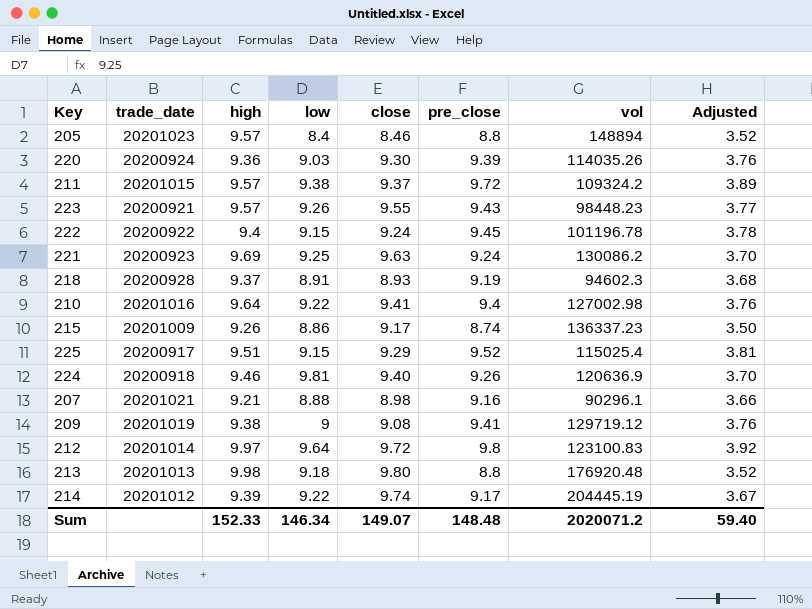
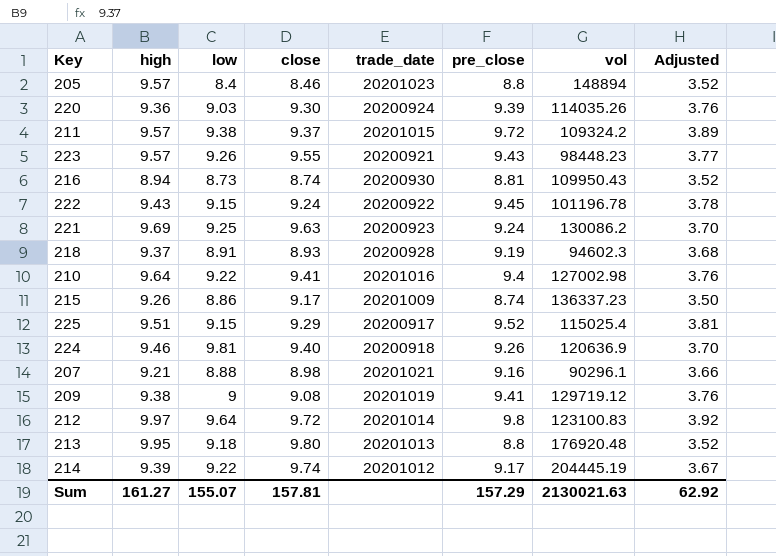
column trade_date | position: 2 -> 5
row 216: none -> 8.94 | 8.73 | 8.74 | 20200930 | 8.81 | 109950.43 | 3.52
222 | high: 9.4 -> 9.43
213 | high: 9.98 -> 9.95
Sum | high: 152.33 -> 161.27
Sum | low: 146.34 -> 155.07
Sum | close: 149.07 -> 157.81
Sum | pre_close: 148.48 -> 157.29
Sum | vol: 2020071.2 -> 2130021.63
Sum | Adjusted: 59.40 -> 62.92

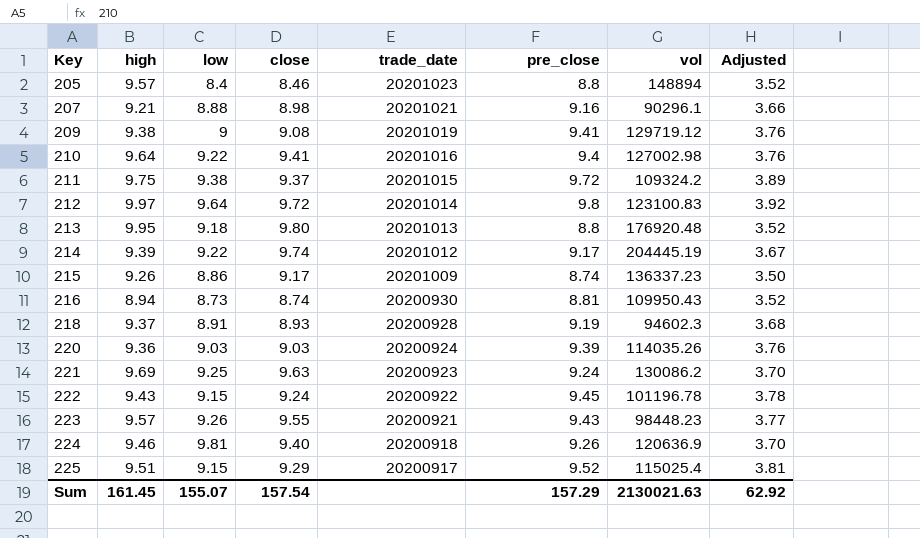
row order: none -> Key ascending
211 | high: 9.57 -> 9.75
220 | close: 9.30 -> 9.03
Sum | high: 161.27 -> 161.45
Sum | close: 157.81 -> 157.54

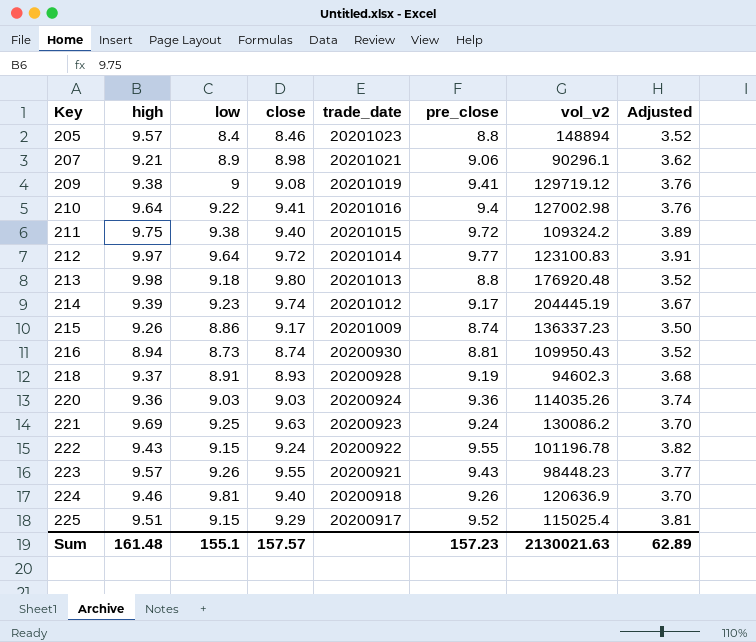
column name: vol -> vol_v2
207 | low: 8.88 -> 8.9
207 | pre_close: 9.16 -> 9.06
207 | Adjusted: 3.66 -> 3.62
211 | close: 9.37 -> 9.40
212 | pre_close: 9.8 -> 9.77
212 | Adjusted: 3.92 -> 3.91
213 | high: 9.95 -> 9.98
214 | low: 9.22 -> 9.23
220 | pre_close: 9.39 -> 9.36
220 | Adjusted: 3.76 -> 3.74
222 | pre_close: 9.45 -> 9.55
222 | Adjusted: 3.78 -> 3.82
Sum | high: 161.45 -> 161.48
Sum | low: 155.07 -> 155.1
Sum | close: 157.54 -> 157.57
Sum | pre_close: 157.29 -> 157.23
Sum | Adjusted: 62.92 -> 62.89

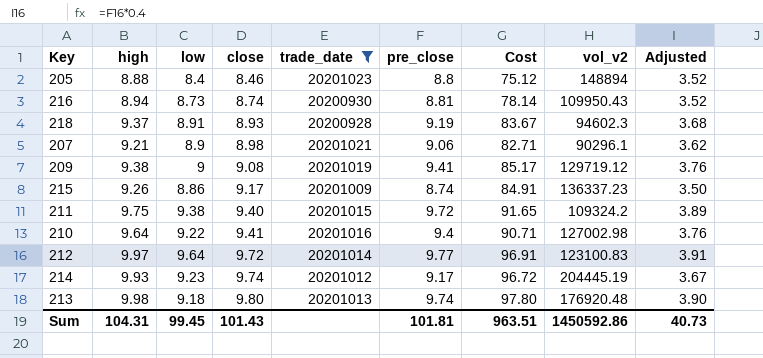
filter: none -> trade_date >= 20200928
row order: Key ascending -> close ascending
column Cost | formula: none -> [high] * [close]
205 | high: 9.57 -> 8.88
214 | high: 9.39 -> 9.93
213 | pre_close: 8.8 -> 9.74
213 | Adjusted: 3.52 -> 3.90
Sum | high: 161.48 -> 104.31
Sum | low: 155.1 -> 99.45
Sum | close: 157.57 -> 101.43
Sum | pre_close: 157.23 -> 101.81
Sum | vol_v2: 2130021.63 -> 1450592.86
Sum | Adjusted: 62.89 -> 40.73

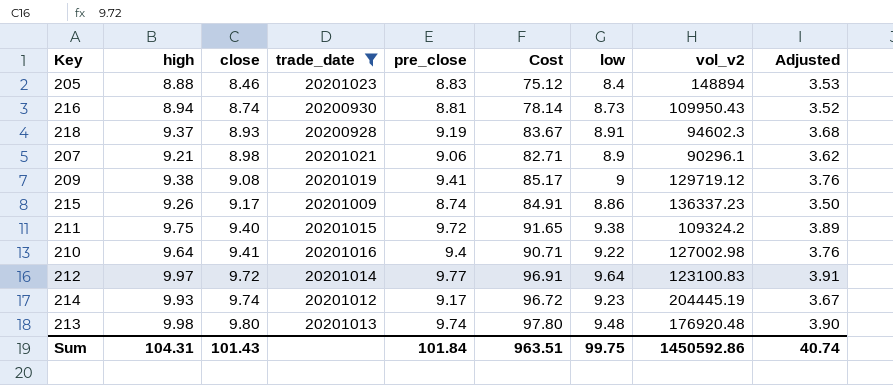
column low | position: 3 -> 7
205 | pre_close: 8.8 -> 8.83
205 | Adjusted: 3.52 -> 3.53
213 | low: 9.18 -> 9.48
Sum | pre_close: 101.81 -> 101.84
Sum | low: 99.45 -> 99.75
Sum | Adjusted: 40.73 -> 40.74

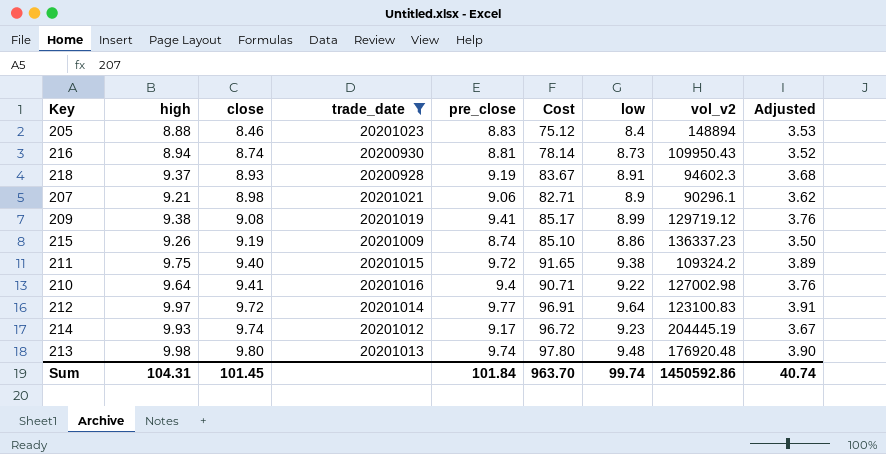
209 | low: 9 -> 8.99
215 | close: 9.17 -> 9.19
215 | Cost: 84.91 -> 85.10
Sum | close: 101.43 -> 101.45
Sum | Cost: 963.51 -> 963.70
Sum | low: 99.75 -> 99.74

